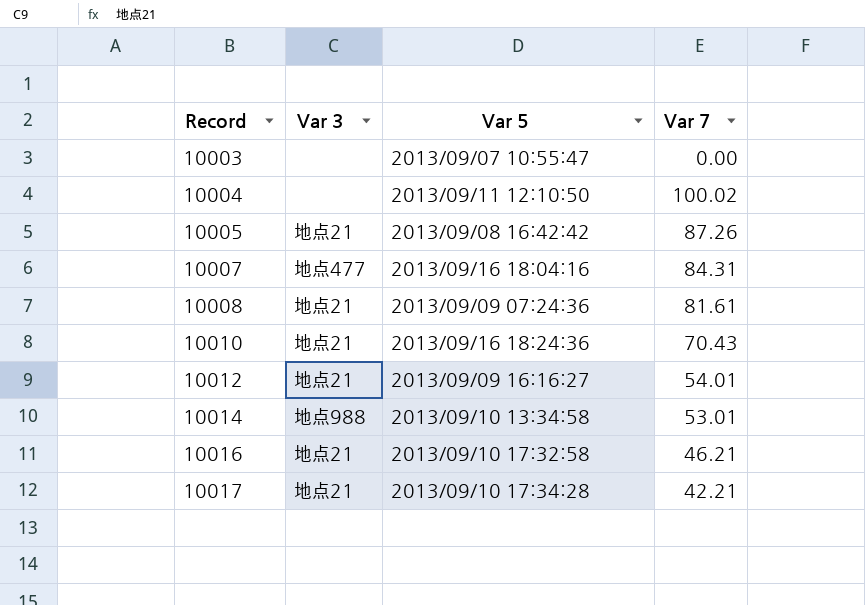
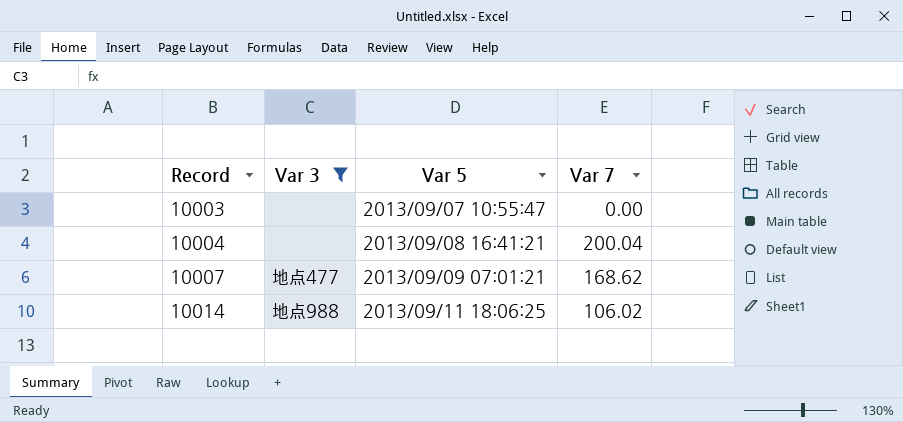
filter: none -> Var 3 != 地点21
10004 | Var 5: 2013/09/11 12:10:50 -> 2013/09/08 16:41:21
10004 | Var 7: 100.02 -> 200.04
10007 | Var 5: 2013/09/16 18:04:16 -> 2013/09/09 07:01:21
10007 | Var 7: 84.31 -> 168.62
10014 | Var 5: 2013/09/10 13:34:58 -> 2013/09/11 18:06:25
10014 | Var 7: 53.01 -> 106.02

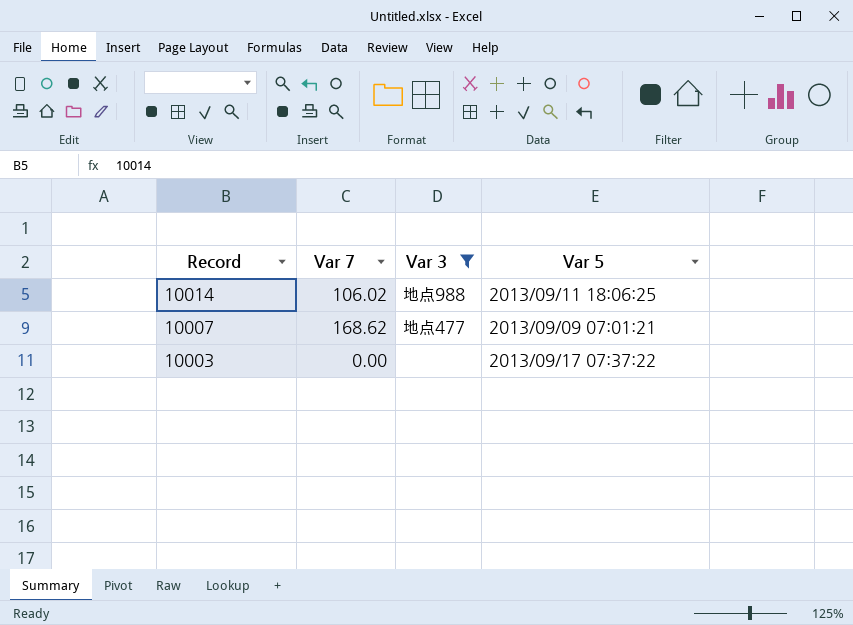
row order: Record ascending -> Record descending
column Var 7 | position: 4 -> 2
row 10004: none | 2013/09/08 16:41:21 | 200.04 -> none
10003 | Var 5: 2013/09/07 10:55:47 -> 2013/09/17 07:37:22

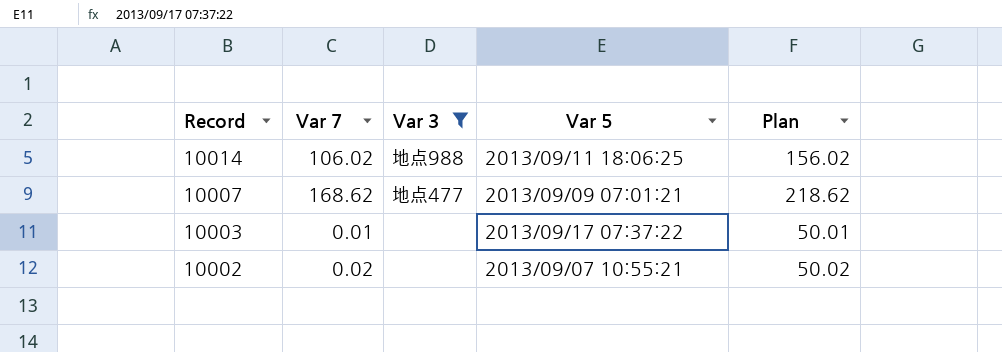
column Plan | formula: none -> [Var 7] + 50
10003 | Var 7: 0.00 -> 0.01
row 10002: none -> 0.02 | none | 2013/09/07 10:55:21 | 50.02

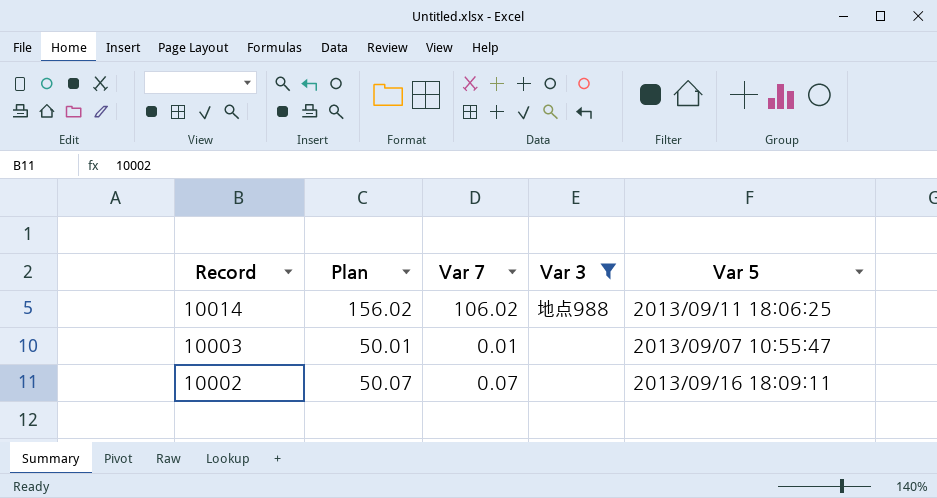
column Plan | position: 5 -> 2
row 10007: 168.62 | 地点477 | 2013/09/09 07:01:21 | 218.62 -> none
10003 | Var 5: 2013/09/17 07:37:22 -> 2013/09/07 10:55:47
10002 | Plan: 50.02 -> 50.07
10002 | Var 7: 0.02 -> 0.07
10002 | Var 5: 2013/09/07 10:55:21 -> 2013/09/16 18:09:11

